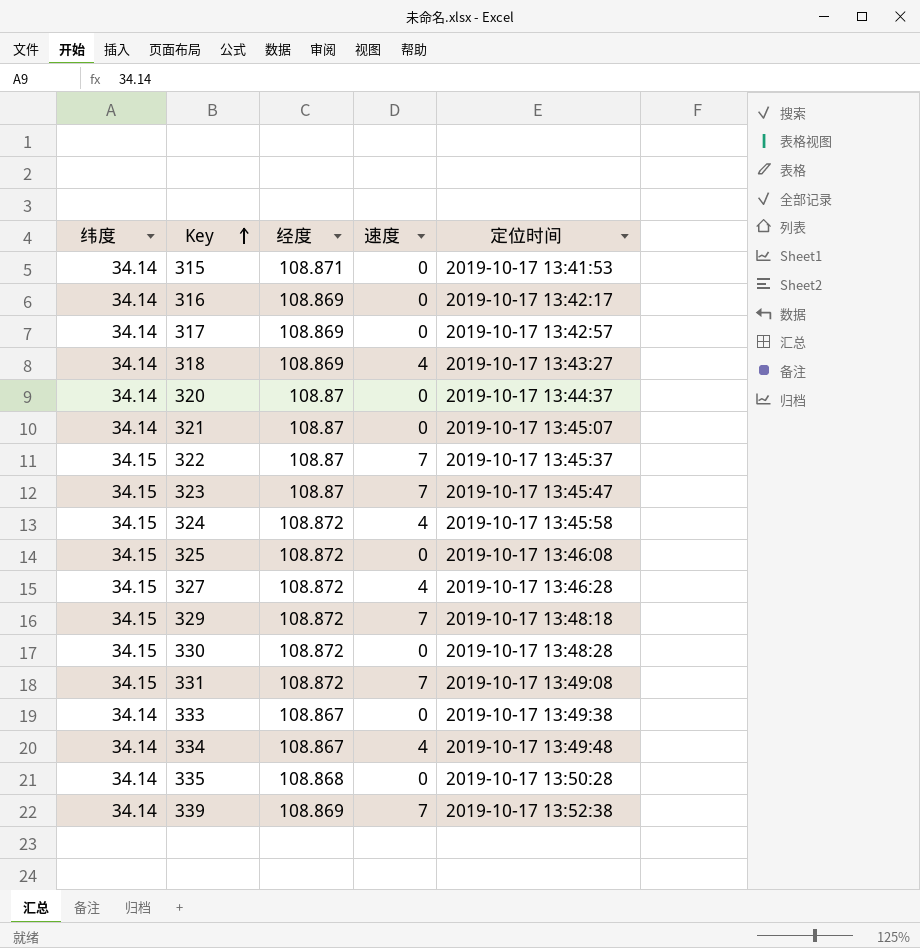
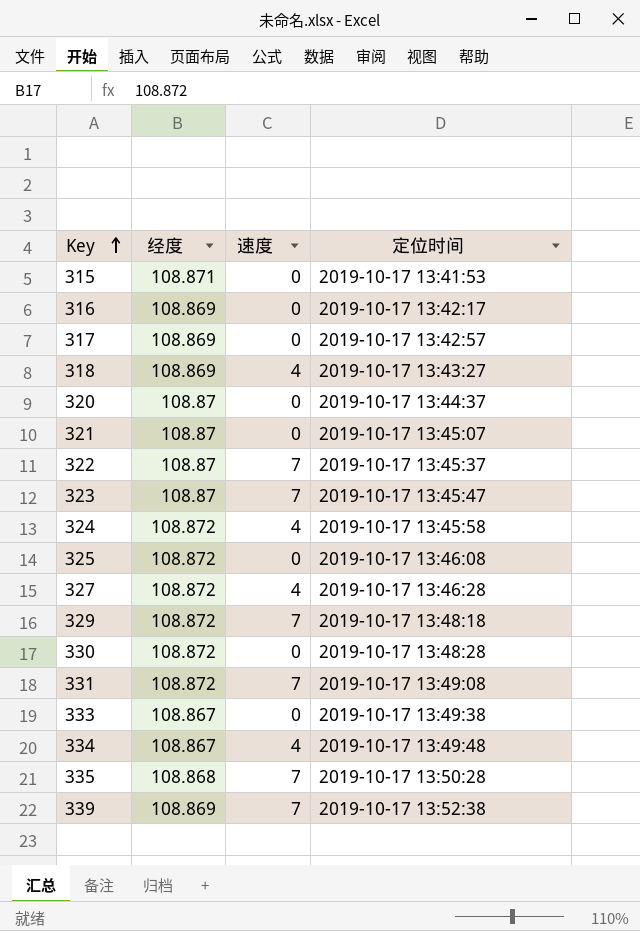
column 纬度 | position: 1 -> none
335 | 速度: 0 -> 7

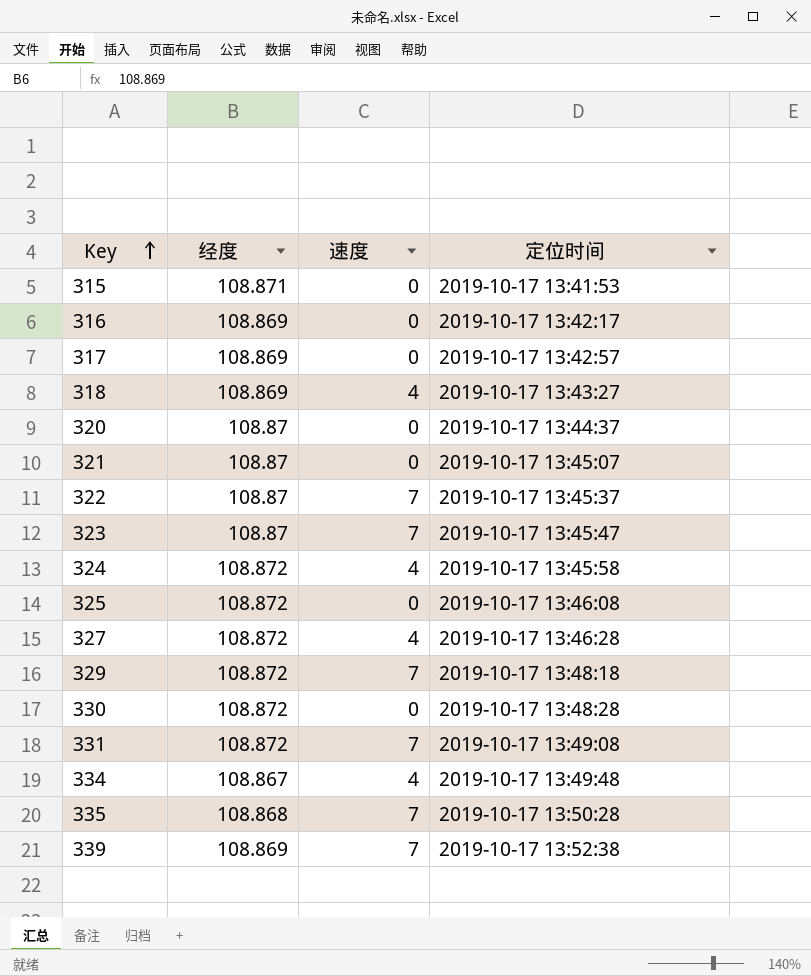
row 333: 108.867 | 0 | 2019-10-17 13:49:38 -> none

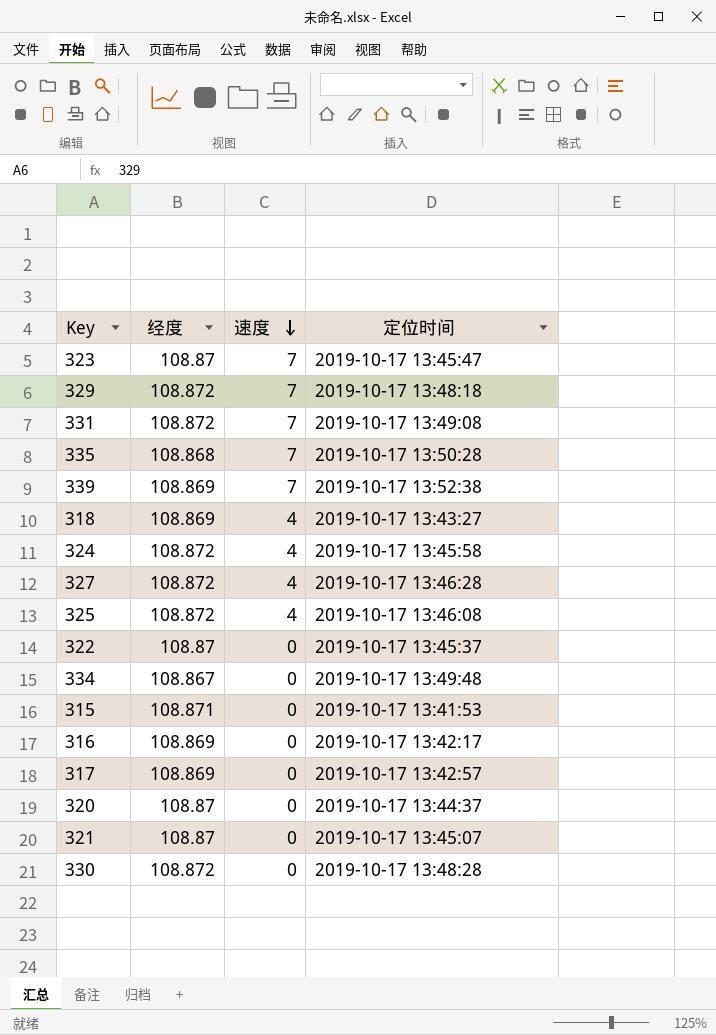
row order: Key ascending -> 速度 descending
325 | 速度: 0 -> 4
322 | 速度: 7 -> 0
334 | 速度: 4 -> 0

